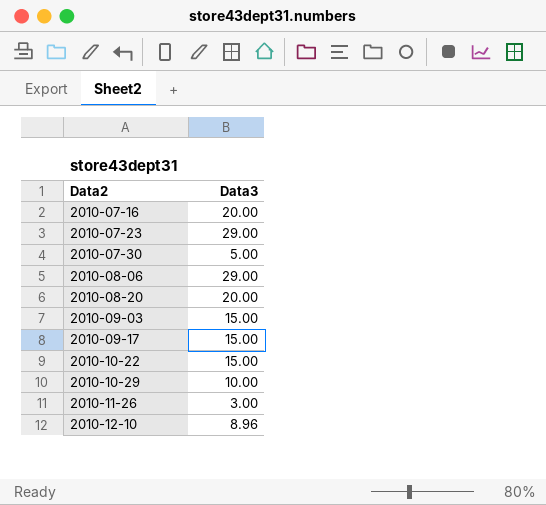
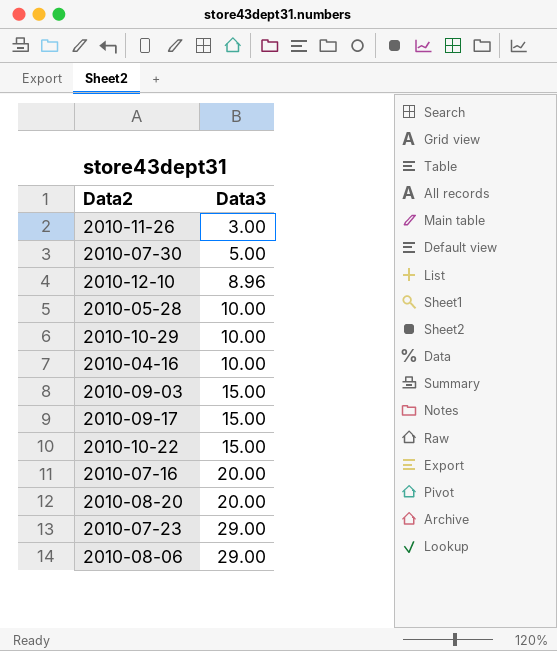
row order: Data2 ascending -> Data3 ascending
row 2010-05-28: none -> 10.00
row 2010-04-16: none -> 10.00

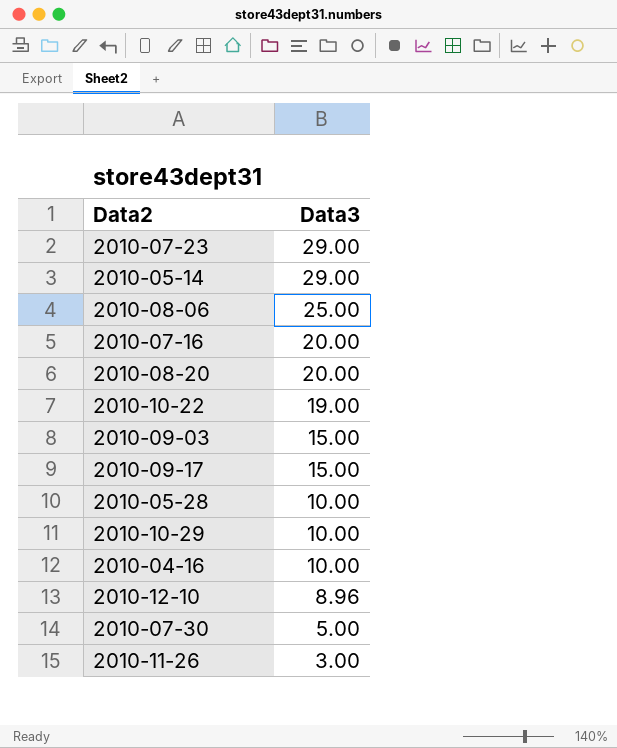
row order: Data3 ascending -> Data3 descending
row 2010-05-14: none -> 29.00
2010-08-06 | Data3: 29.00 -> 25.00
2010-10-22 | Data3: 15.00 -> 19.00

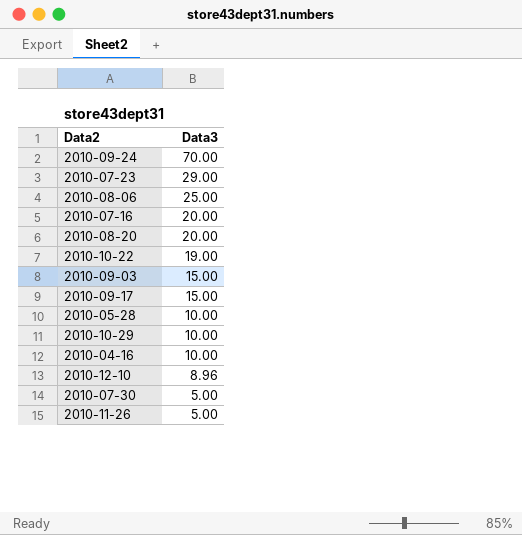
row 2010-05-14: 29.00 -> none
row 2010-09-24: none -> 70.00
2010-11-26 | Data3: 3.00 -> 5.00

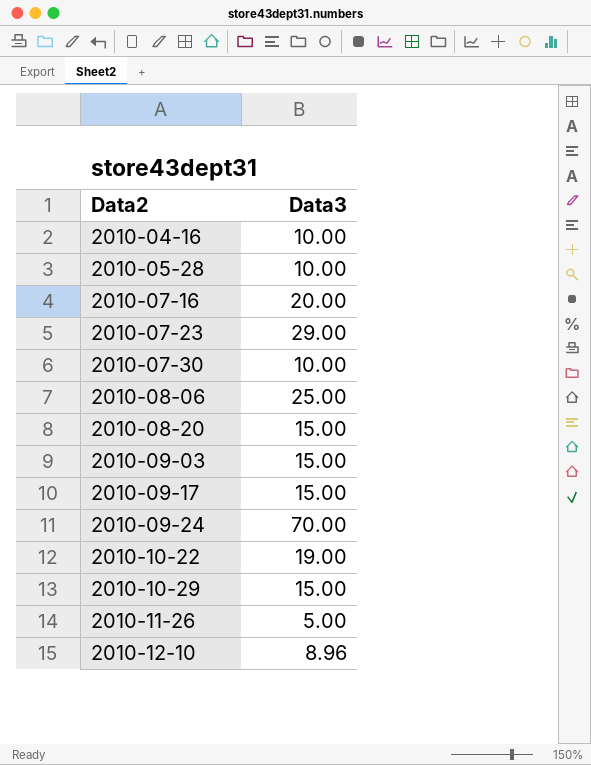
row order: Data3 descending -> Data2 ascending
2010-07-30 | Data3: 5.00 -> 10.00
2010-08-20 | Data3: 20.00 -> 15.00
2010-10-29 | Data3: 10.00 -> 15.00

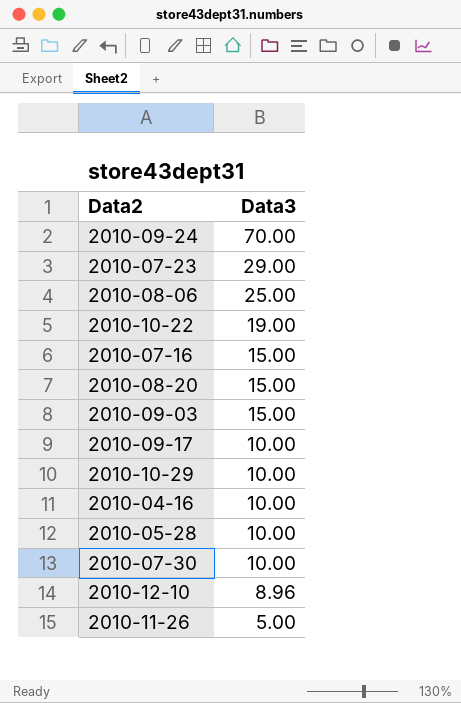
row order: Data2 ascending -> Data3 descending
2010-07-16 | Data3: 20.00 -> 15.00
2010-09-17 | Data3: 15.00 -> 10.00
2010-10-29 | Data3: 15.00 -> 10.00

